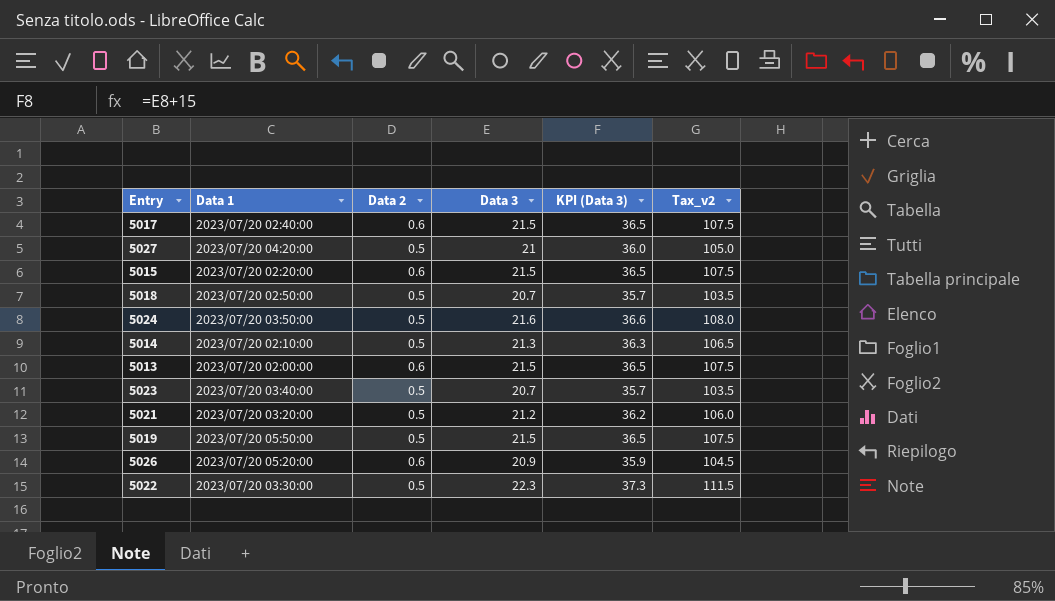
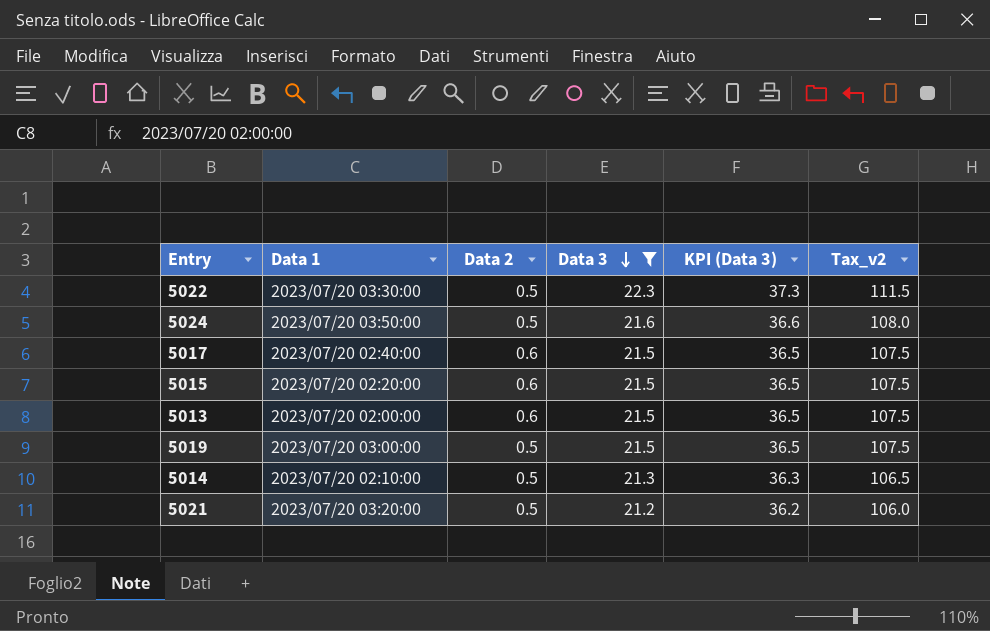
filter: none -> Data 3 >= 21.2
row order: none -> Data 3 descending
5019 | Data 1: 2023/07/20 05:50:00 -> 2023/07/20 03:00:00

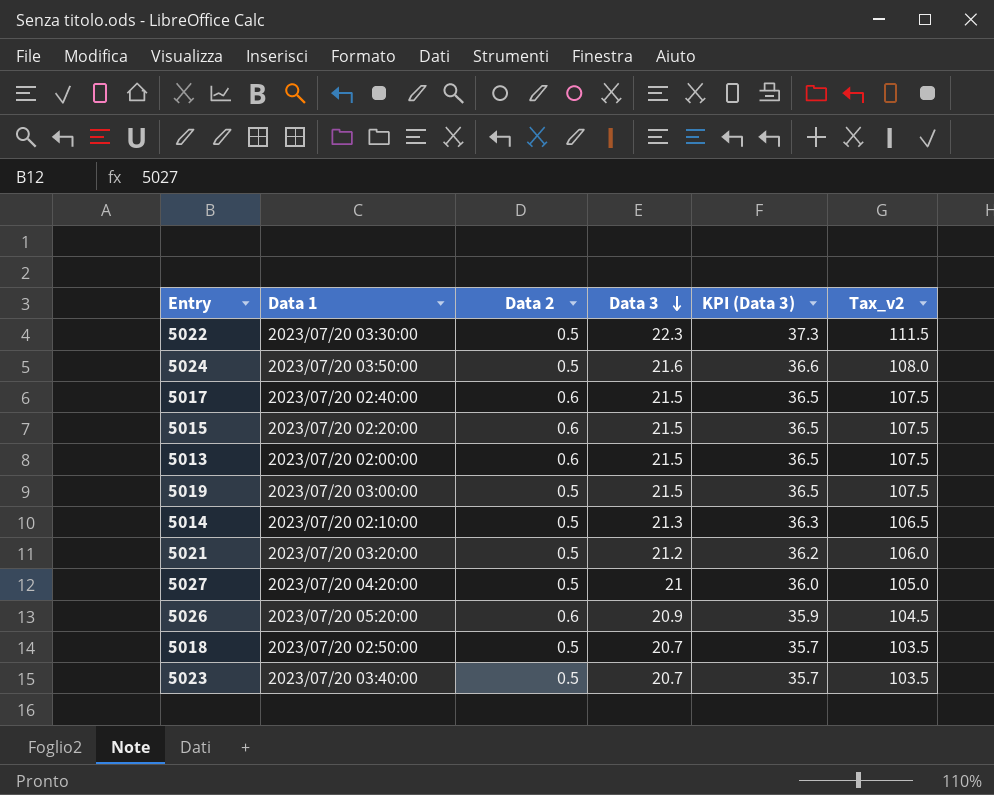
filter: Data 3 >= 21.2 -> none

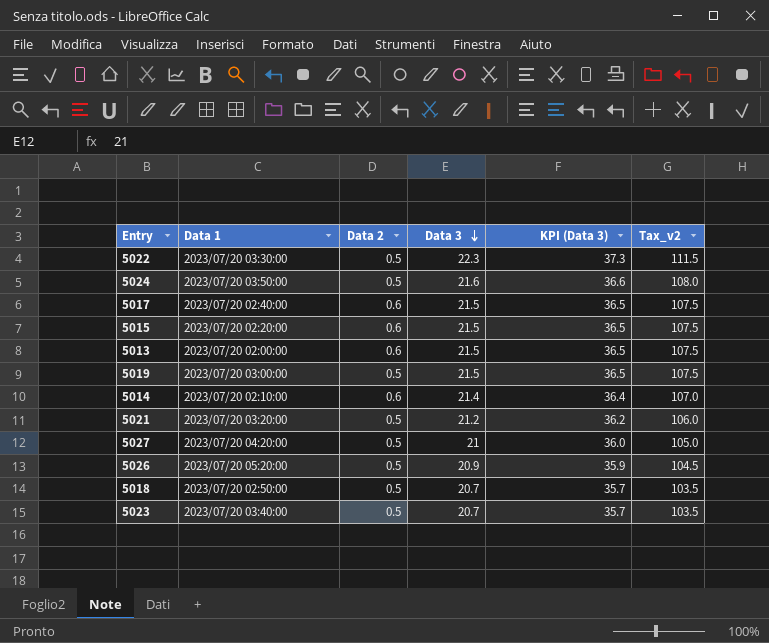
5014 | Data 2: 0.5 -> 0.6
5014 | Data 3: 21.3 -> 21.4
5014 | KPI (Data 3): 36.3 -> 36.4
5014 | Tax_v2: 106.5 -> 107.0
5026 | Data 2: 0.6 -> 0.5

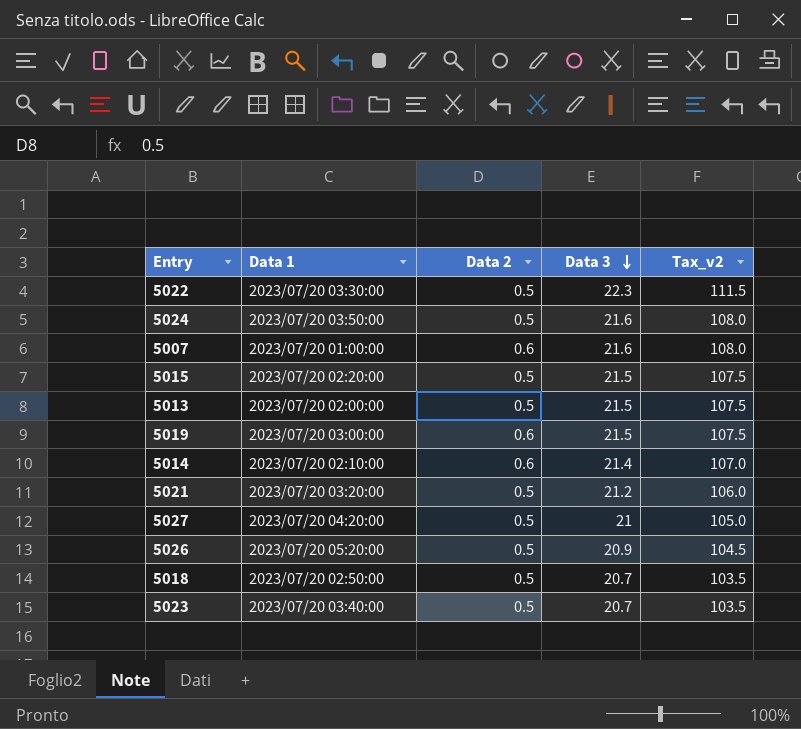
column KPI (Data 3) | formula: [Data 3] + 15 -> none
row 5017: 2023/07/20 02:40:00 | 0.6 | 21.5 | 36.5 | 107.5 -> none
row 5007: none -> 2023/07/20 01:00:00 | 0.6 | 21.6 | 108.0
5015 | Data 2: 0.6 -> 0.5
5013 | Data 2: 0.6 -> 0.5
5019 | Data 2: 0.5 -> 0.6

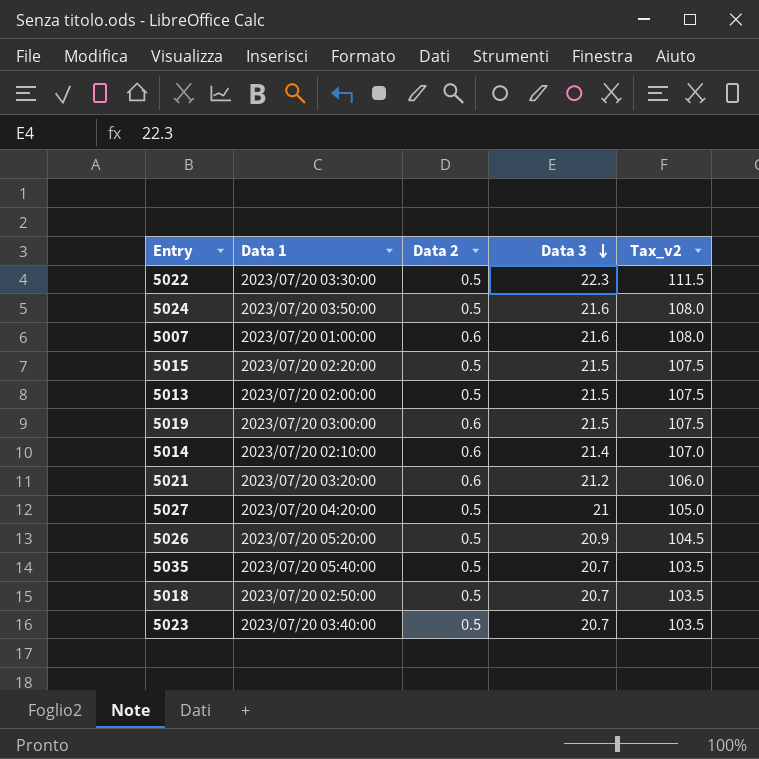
5021 | Data 2: 0.5 -> 0.6
row 5035: none -> 2023/07/20 05:40:00 | 0.5 | 20.7 | 103.5

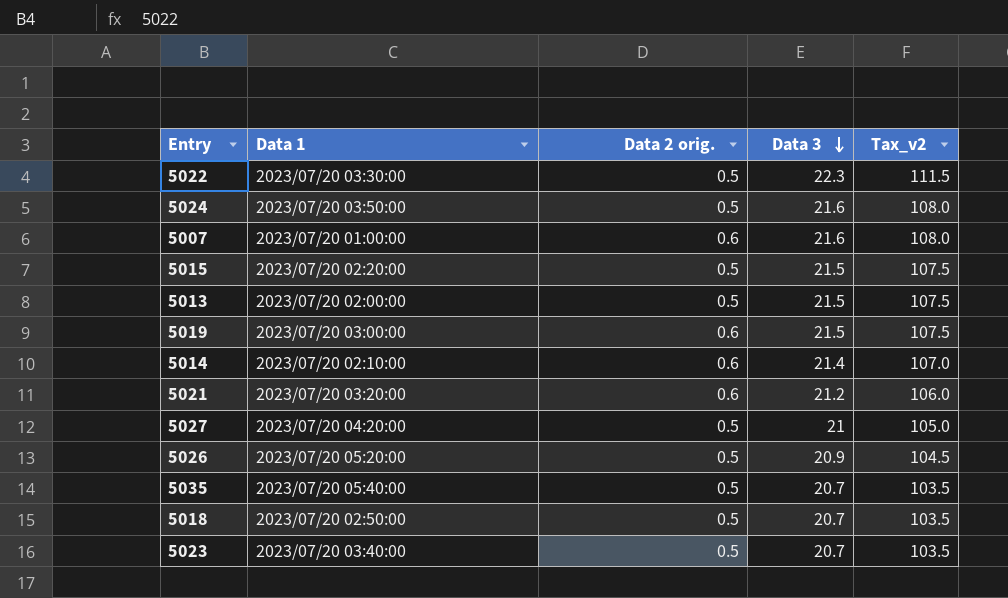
column name: Data 2 -> Data 2 orig.

